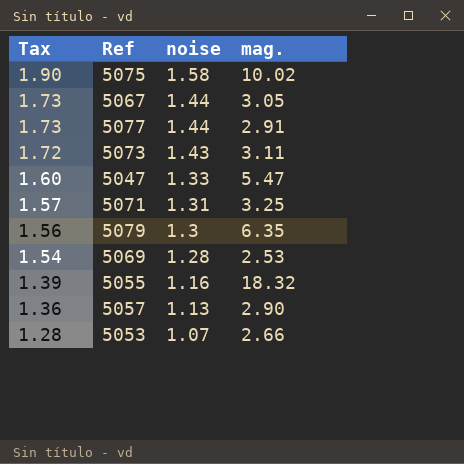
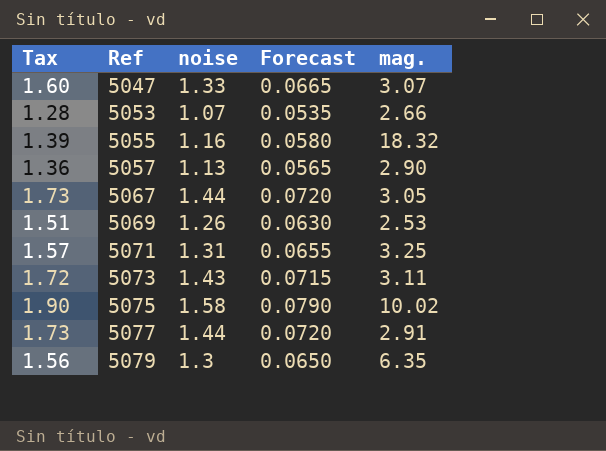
row order: Tax descending -> Ref ascending
column Forecast | formula: none -> [noise] * 0.05
5047 | mag.: 5.47 -> 3.07
5069 | Tax: 1.54 -> 1.51
5069 | noise: 1.28 -> 1.26

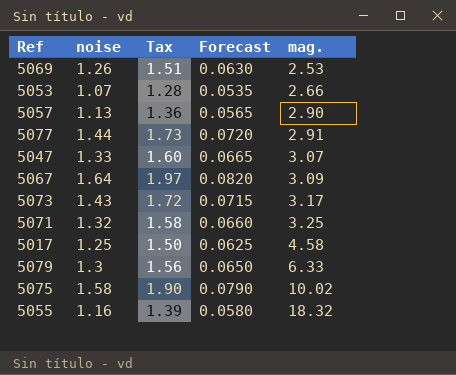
row order: Ref ascending -> mag. ascending
column Tax | position: 1 -> 3
5067 | noise: 1.44 -> 1.64
5067 | Tax: 1.73 -> 1.97
5067 | Forecast: 0.0720 -> 0.0820
5067 | mag.: 3.05 -> 3.09
5073 | mag.: 3.11 -> 3.17
5071 | noise: 1.31 -> 1.32
5071 | Tax: 1.57 -> 1.58
5071 | Forecast: 0.0655 -> 0.0660
row 5017: none -> 1.25 | 1.50 | 0.0625 | 4.58
5079 | mag.: 6.35 -> 6.33

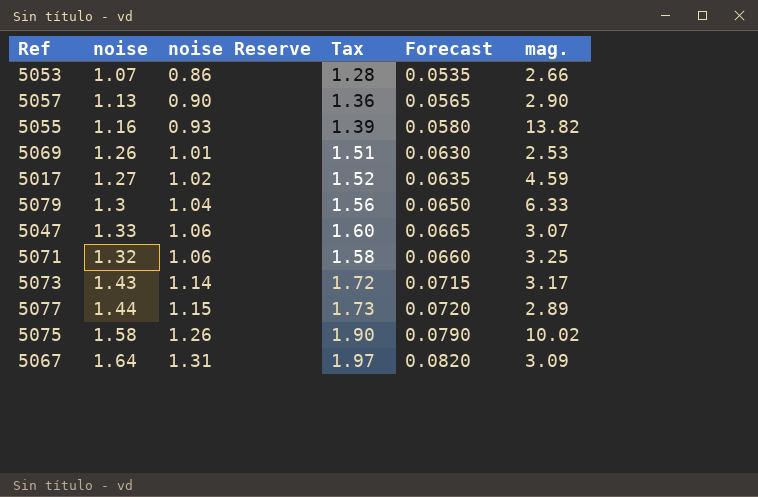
row order: mag. ascending -> noise Reserve ascending
column noise Reserve | formula: none -> [noise] * 0.8
5055 | mag.: 18.32 -> 13.82
5017 | noise: 1.25 -> 1.27
5017 | Tax: 1.50 -> 1.52
5017 | Forecast: 0.0625 -> 0.0635
5017 | mag.: 4.58 -> 4.59
5077 | mag.: 2.91 -> 2.89

